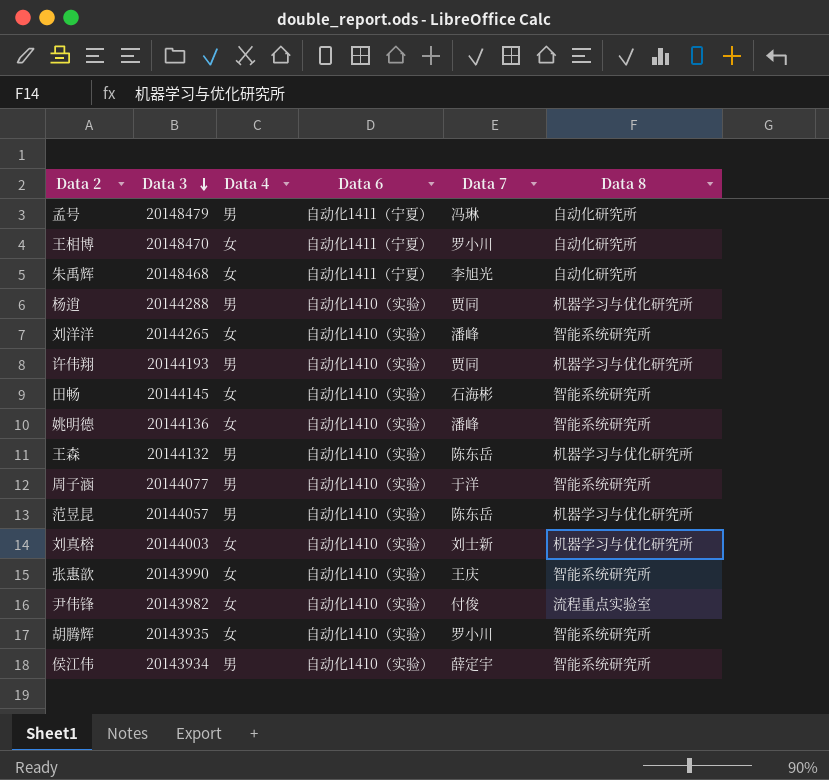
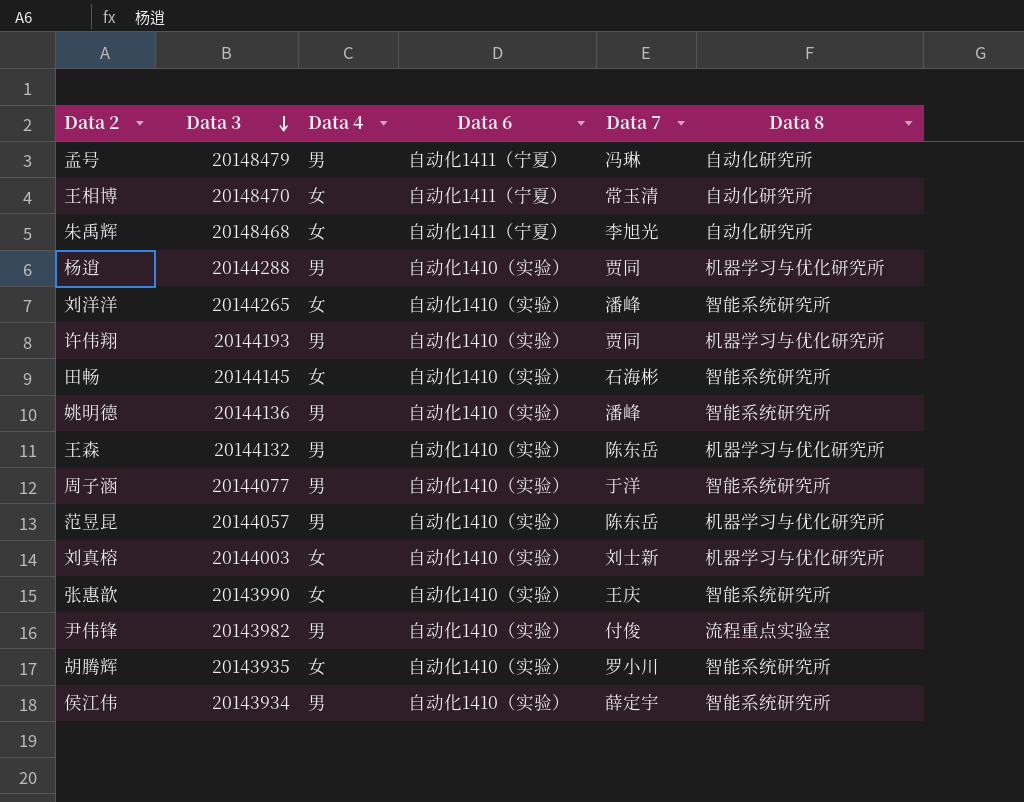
王相博 | Data 7: 罗小川 -> 常玉清
姚明德 | Data 4: 女 -> 男
尹伟锋 | Data 4: 女 -> 男

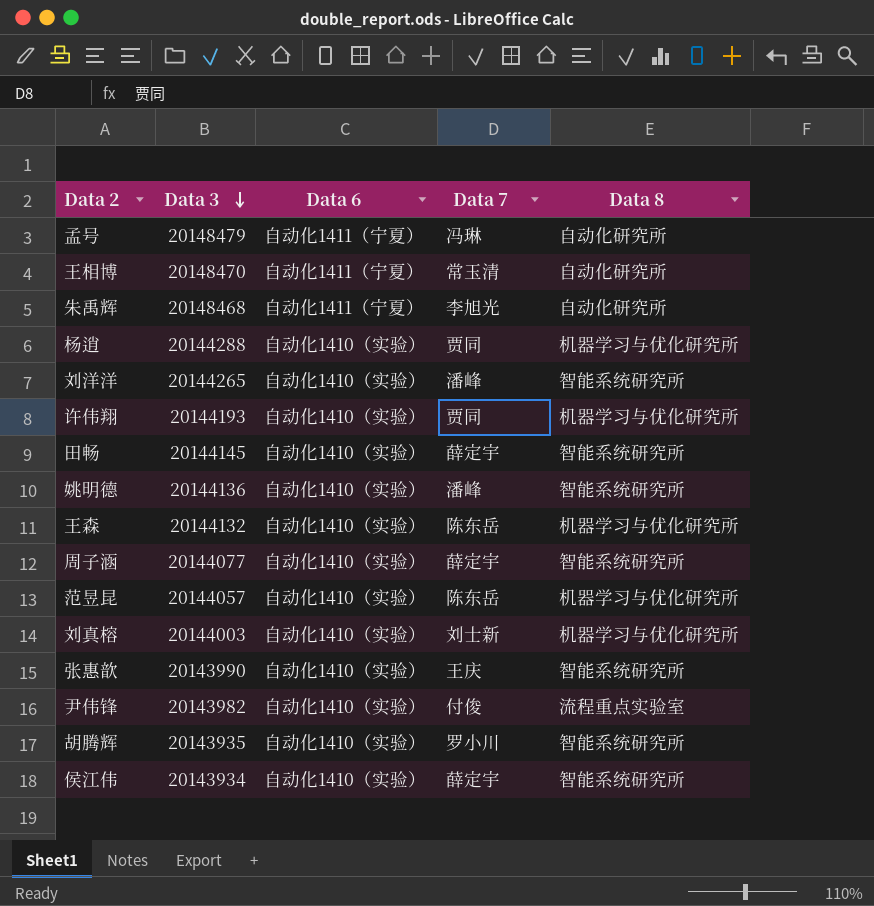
column Data 4 | position: 3 -> none
田畅 | Data 7: 石海彬 -> 薛定宇
周子涵 | Data 7: 于洋 -> 薛定宇

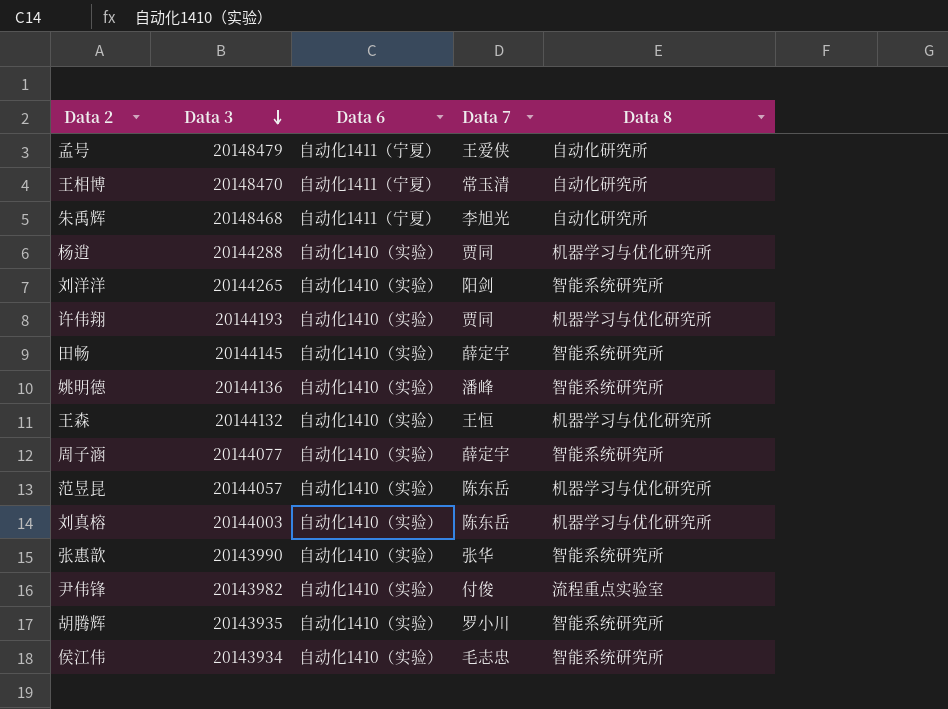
孟号 | Data 7: 冯琳 -> 王爱侠
刘洋洋 | Data 7: 潘峰 -> 阳剑
王森 | Data 7: 陈东岳 -> 王恒
刘真榕 | Data 7: 刘士新 -> 陈东岳
张惠歆 | Data 7: 王庆 -> 张华
侯江伟 | Data 7: 薛定宇 -> 毛志忠

